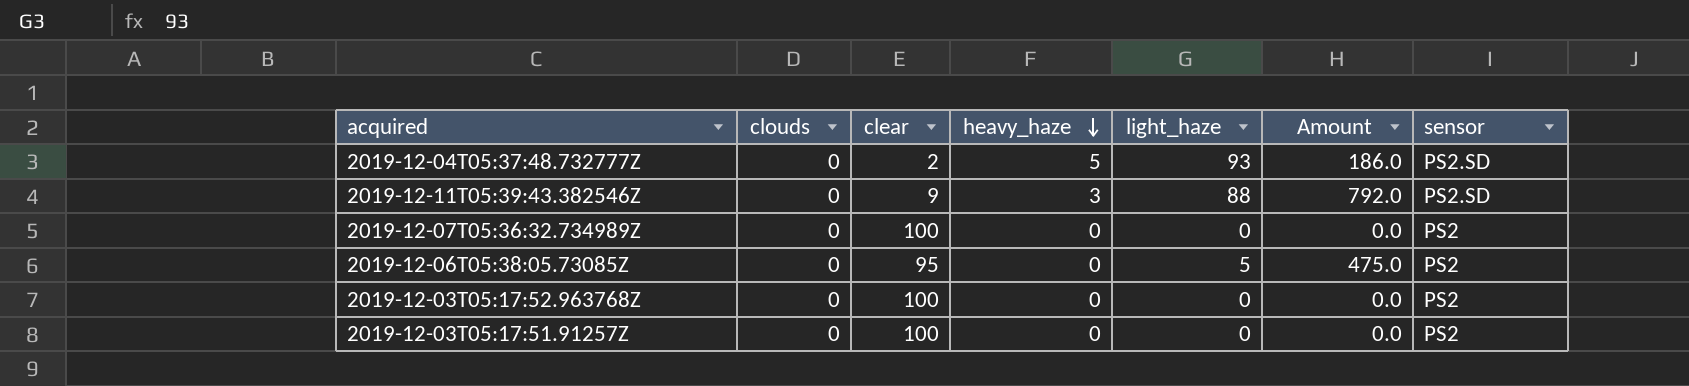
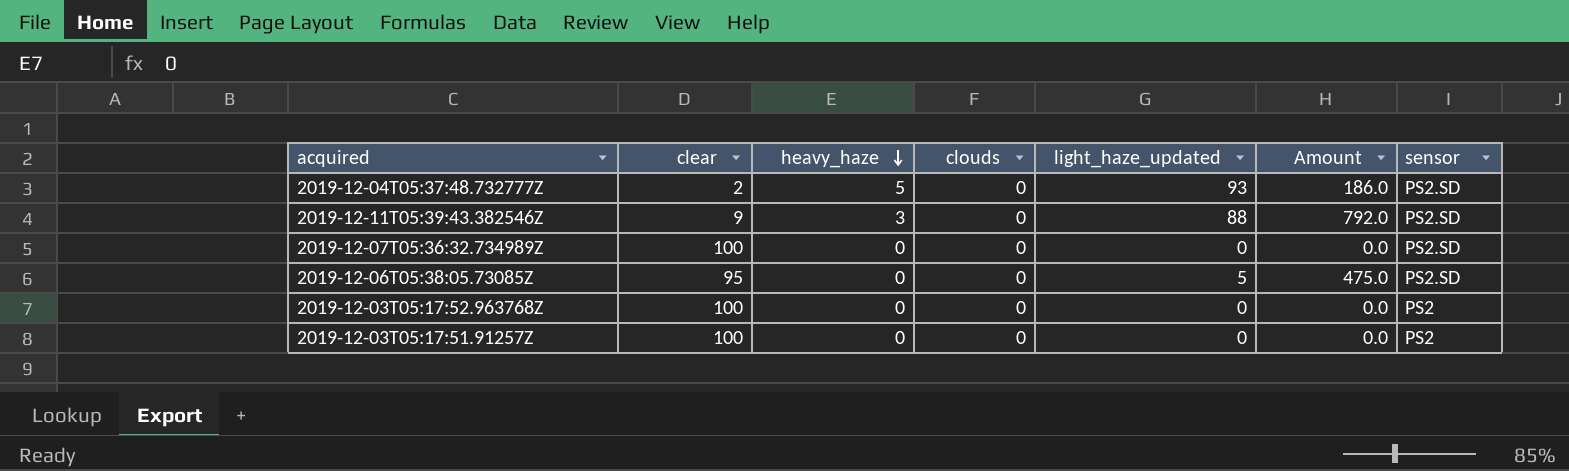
column clouds | position: 2 -> 4
column name: light_haze -> light_haze_updated
2019-12-07T05:36:32.734989Z | sensor: PS2 -> PS2.SD
2019-12-06T05:38:05.73085Z | sensor: PS2 -> PS2.SD

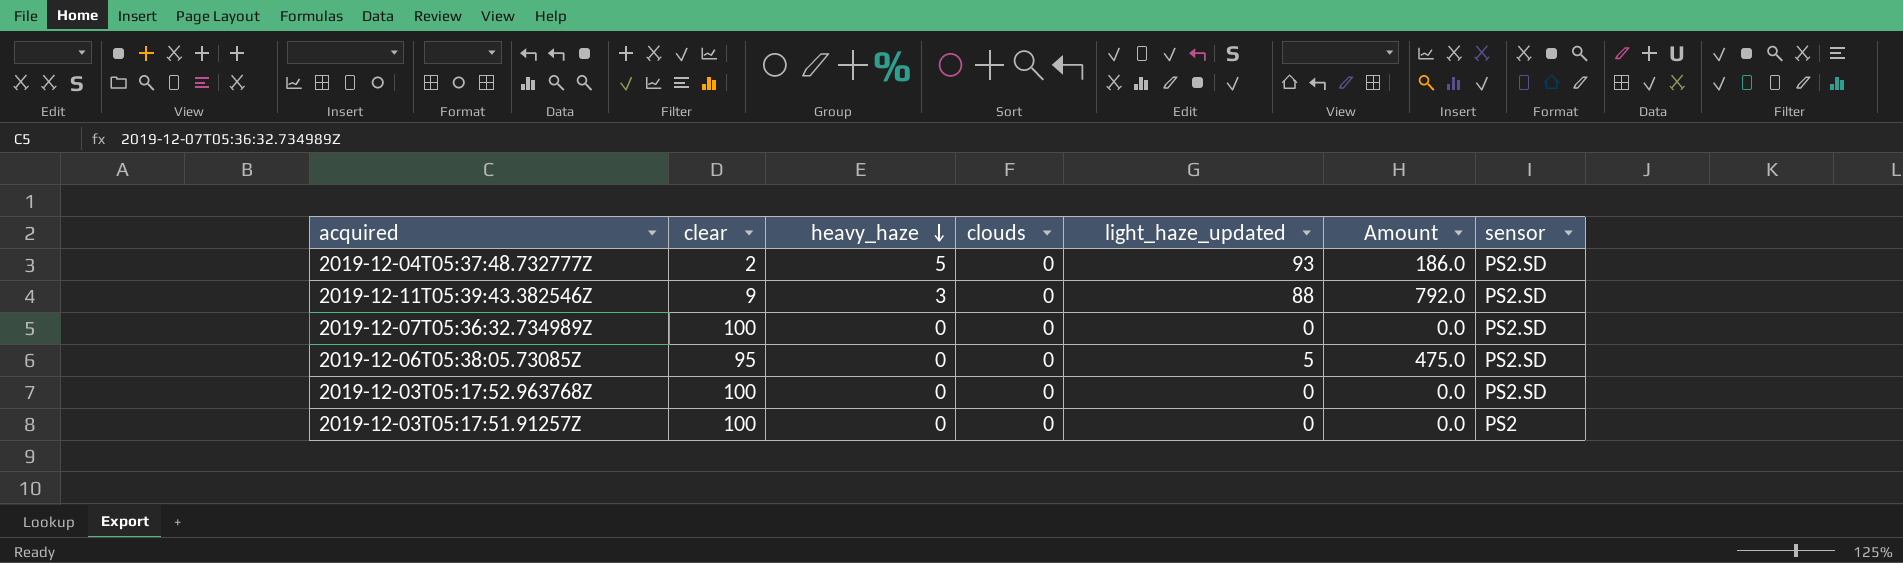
2019-12-03T05:17:52.963768Z | sensor: PS2 -> PS2.SD

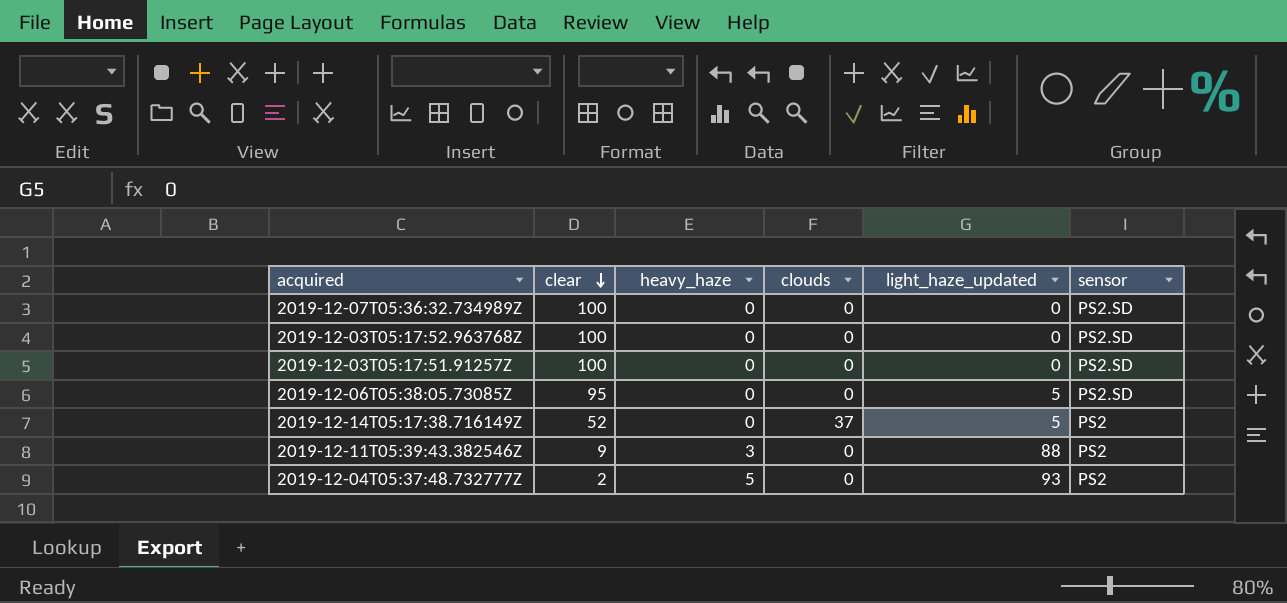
row order: heavy_haze descending -> clear descending
column Amount | formula: [clear] * [light_haze_updated] -> none
2019-12-03T05:17:51.91257Z | sensor: PS2 -> PS2.SD
row 2019-12-14T05:17:38.716149Z: none -> 52 | 0 | 37 | 5 | PS2
2019-12-11T05:39:43.382546Z | sensor: PS2.SD -> PS2
2019-12-04T05:37:48.732777Z | sensor: PS2.SD -> PS2

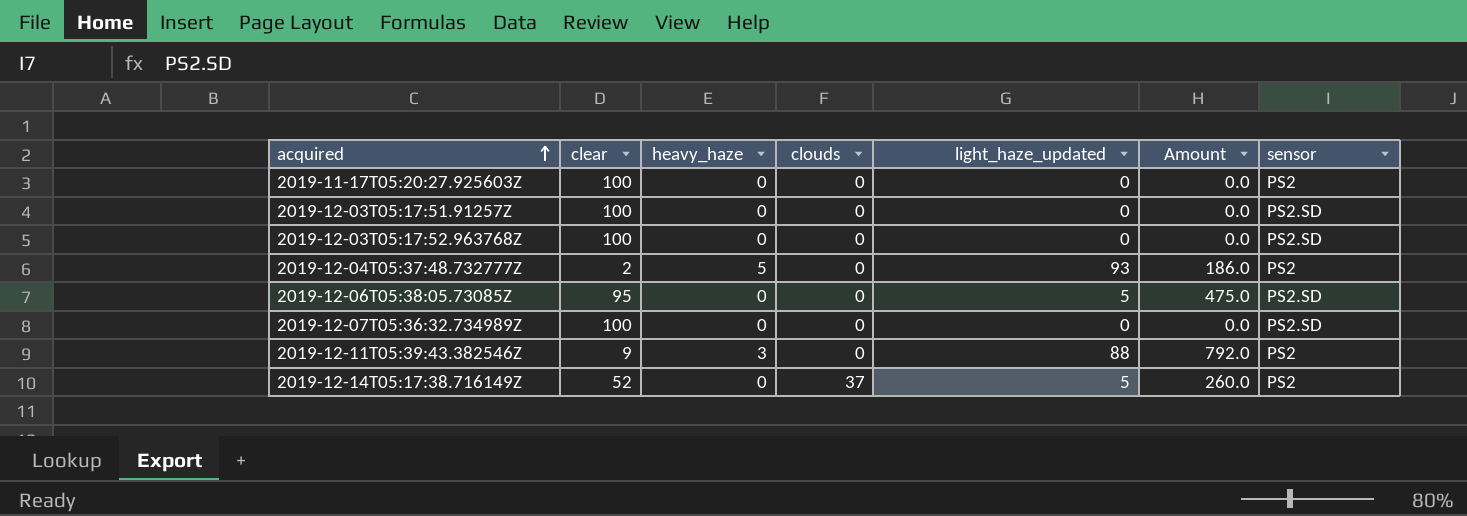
row order: clear descending -> acquired ascending
column Amount | formula: none -> [clear] * [light_haze_updated]
row 2019-11-17T05:20:27.925603Z: none -> 100 | 0 | 0 | 0 | 0.0 | PS2

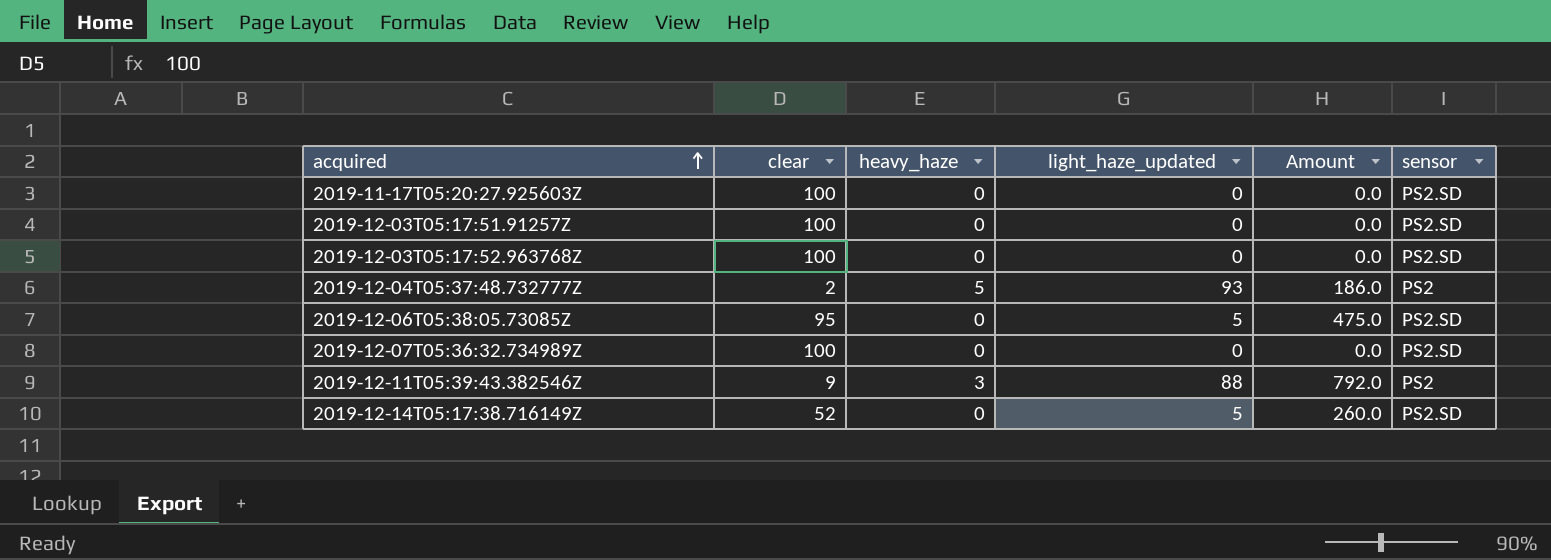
column clouds | position: 4 -> none
2019-11-17T05:20:27.925603Z | sensor: PS2 -> PS2.SD
2019-12-14T05:17:38.716149Z | sensor: PS2 -> PS2.SD

